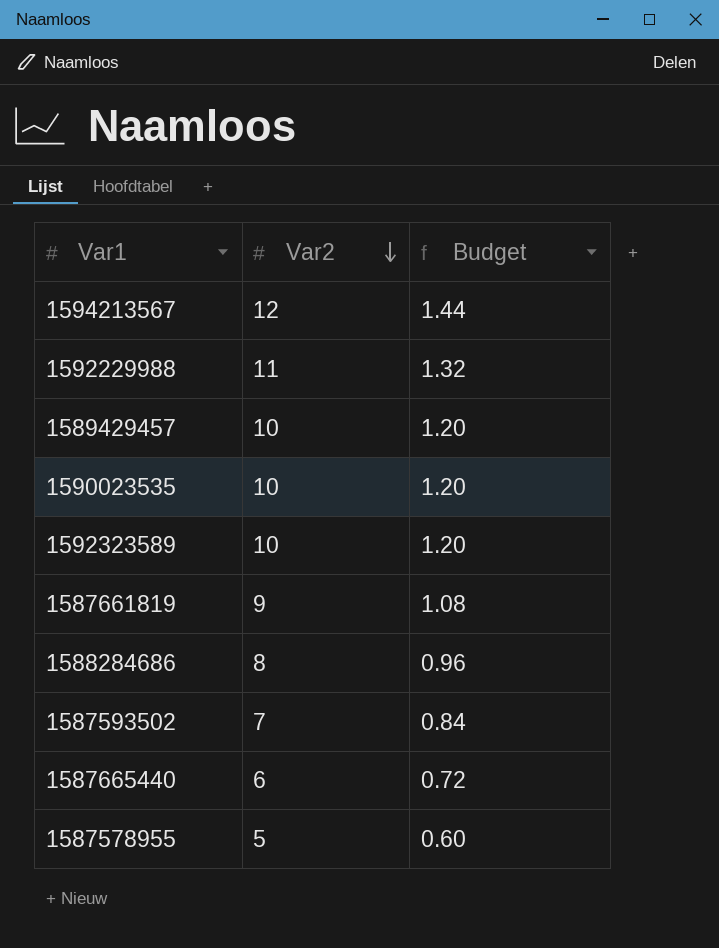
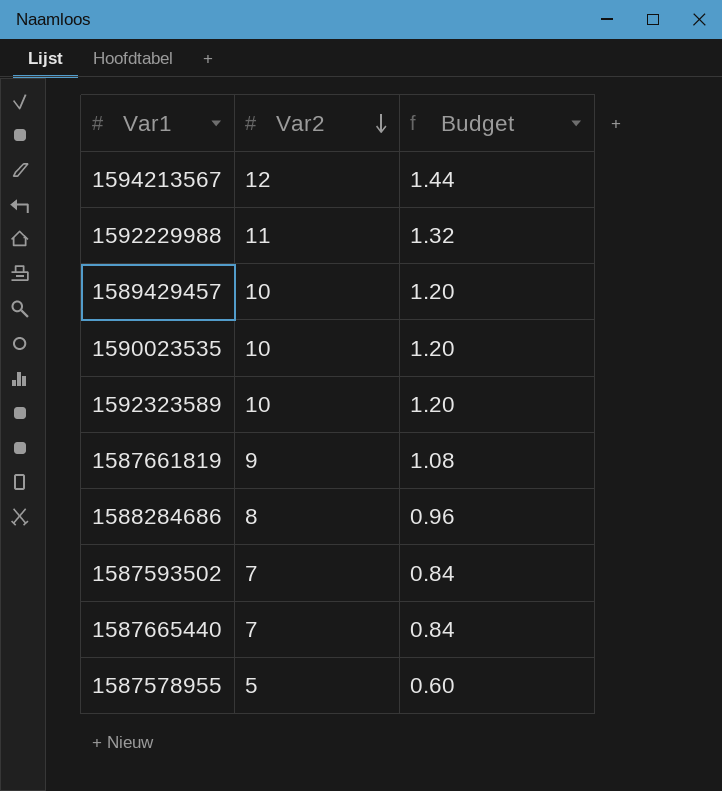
1587665440 | Var2: 6 -> 7
1587665440 | Budget: 0.72 -> 0.84

